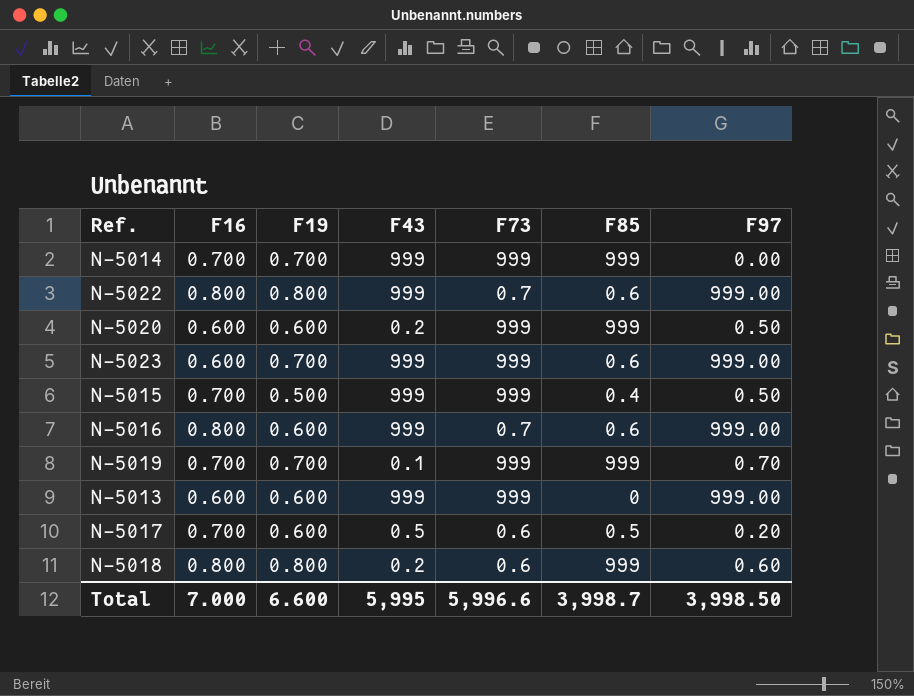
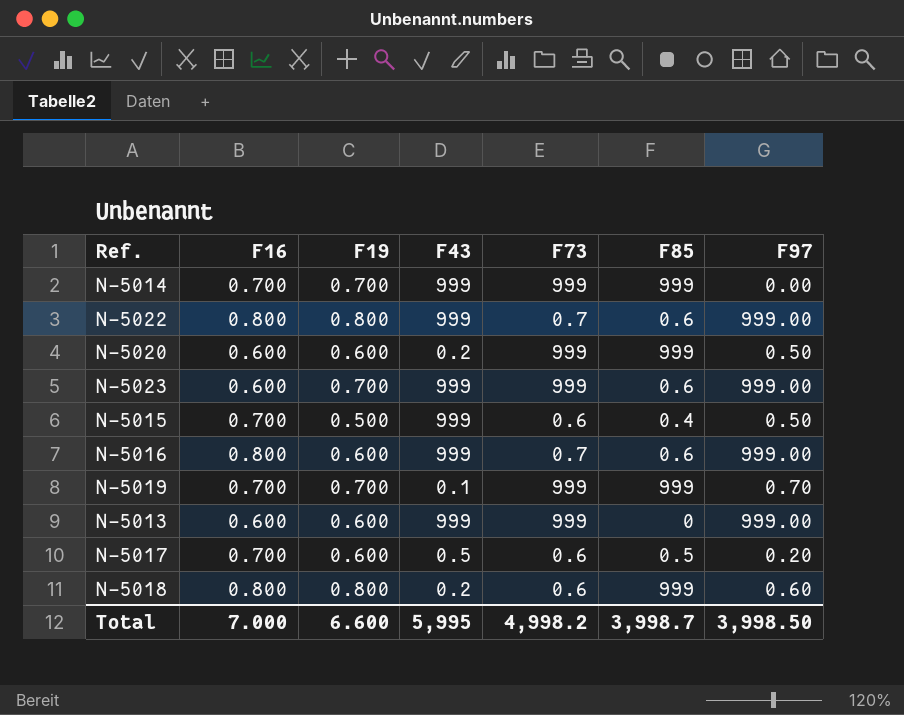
N-5015 | F73: 999 -> 0.6
Total | F73: 5,996.6 -> 4,998.2

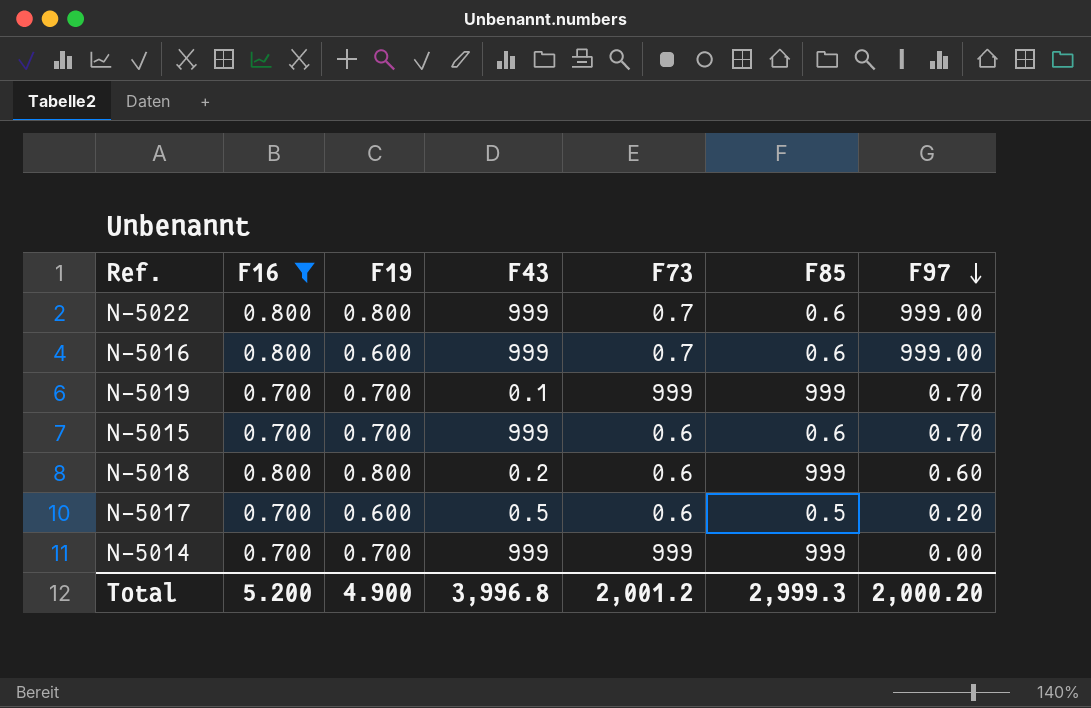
filter: none -> F16 != 0.600
row order: none -> F97 descending
N-5015 | F19: 0.500 -> 0.700
N-5015 | F85: 0.4 -> 0.6
N-5015 | F97: 0.50 -> 0.70
Total | F16: 7.000 -> 5.200
Total | F19: 6.600 -> 4.900
Total | F43: 5,995 -> 3,996.8
Total | F73: 4,998.2 -> 2,001.2
Total | F85: 3,998.7 -> 2,999.3
Total | F97: 3,998.50 -> 2,000.20

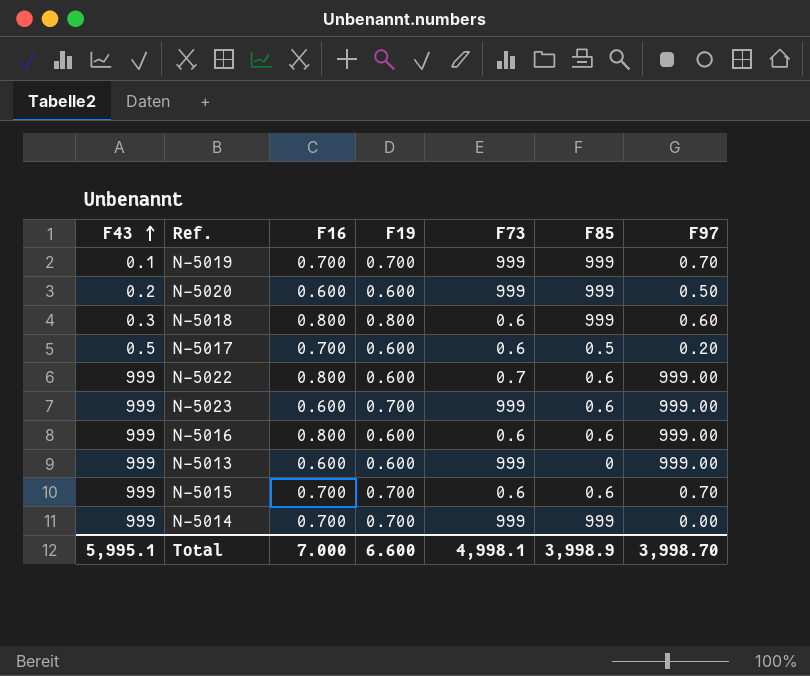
filter: F16 != 0.600 -> none
row order: F97 descending -> F43 ascending
column F43 | position: 4 -> 1
N-5018 | F43: 0.2 -> 0.3
N-5022 | F19: 0.800 -> 0.600
N-5016 | F73: 0.7 -> 0.6
Total | F43: 3,996.8 -> 5,995.1
Total | F16: 5.200 -> 7.000
Total | F19: 4.900 -> 6.600
Total | F73: 2,001.2 -> 4,998.1
Total | F85: 2,999.3 -> 3,998.9
Total | F97: 2,000.20 -> 3,998.70

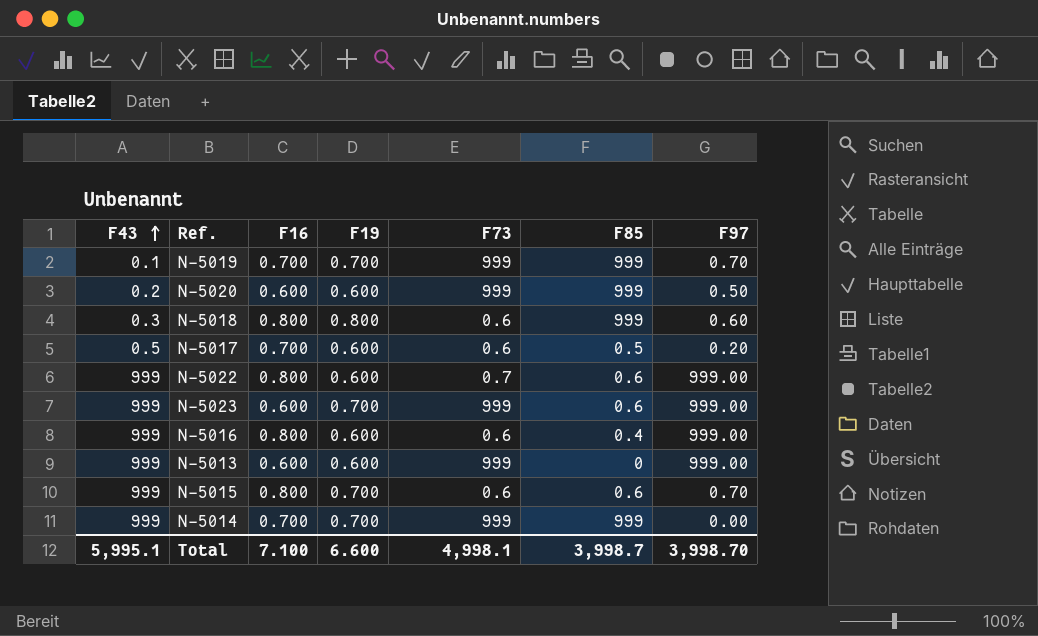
N-5016 | F85: 0.6 -> 0.4
N-5015 | F16: 0.700 -> 0.800
Total | F16: 7.000 -> 7.100
Total | F85: 3,998.9 -> 3,998.7

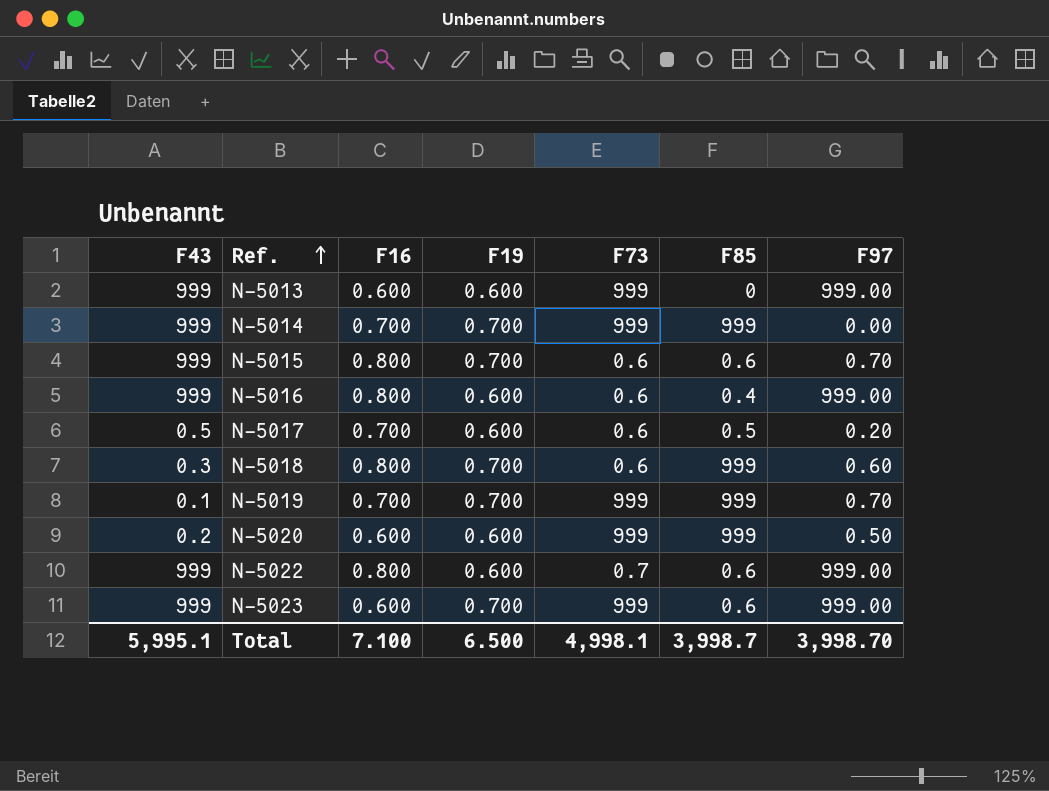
row order: F43 ascending -> Ref. ascending
N-5018 | F19: 0.800 -> 0.700
Total | F19: 6.600 -> 6.500

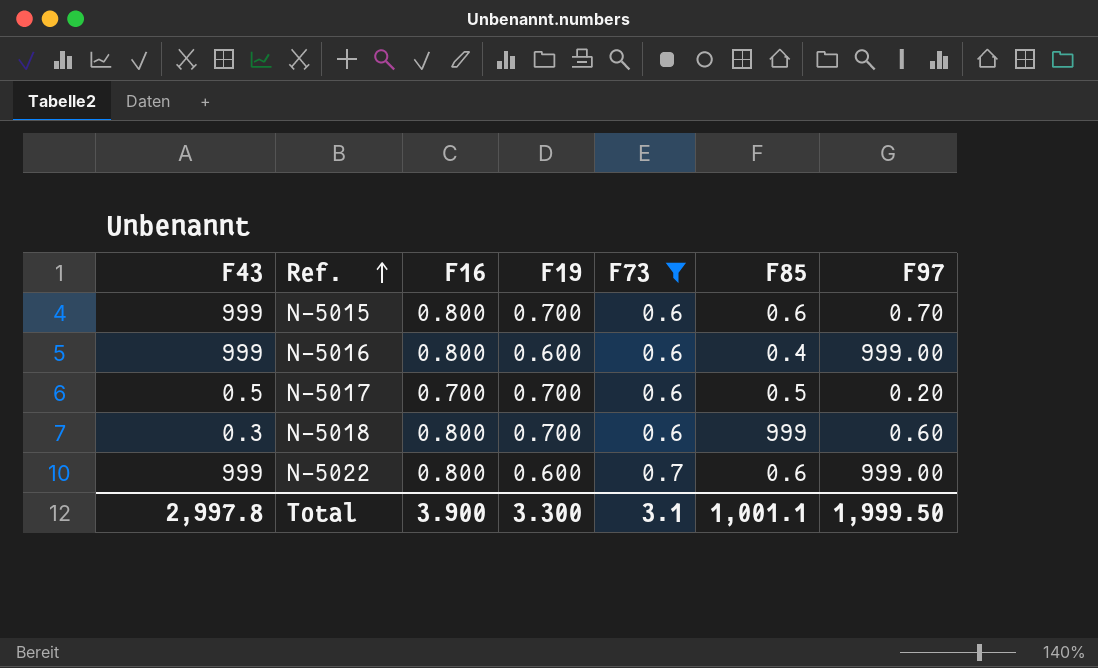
filter: none -> F73 != 999
N-5017 | F19: 0.600 -> 0.700
Total | F43: 5,995.1 -> 2,997.8
Total | F16: 7.100 -> 3.900
Total | F19: 6.500 -> 3.300
Total | F73: 4,998.1 -> 3.1
Total | F85: 3,998.7 -> 1,001.1
Total | F97: 3,998.70 -> 1,999.50

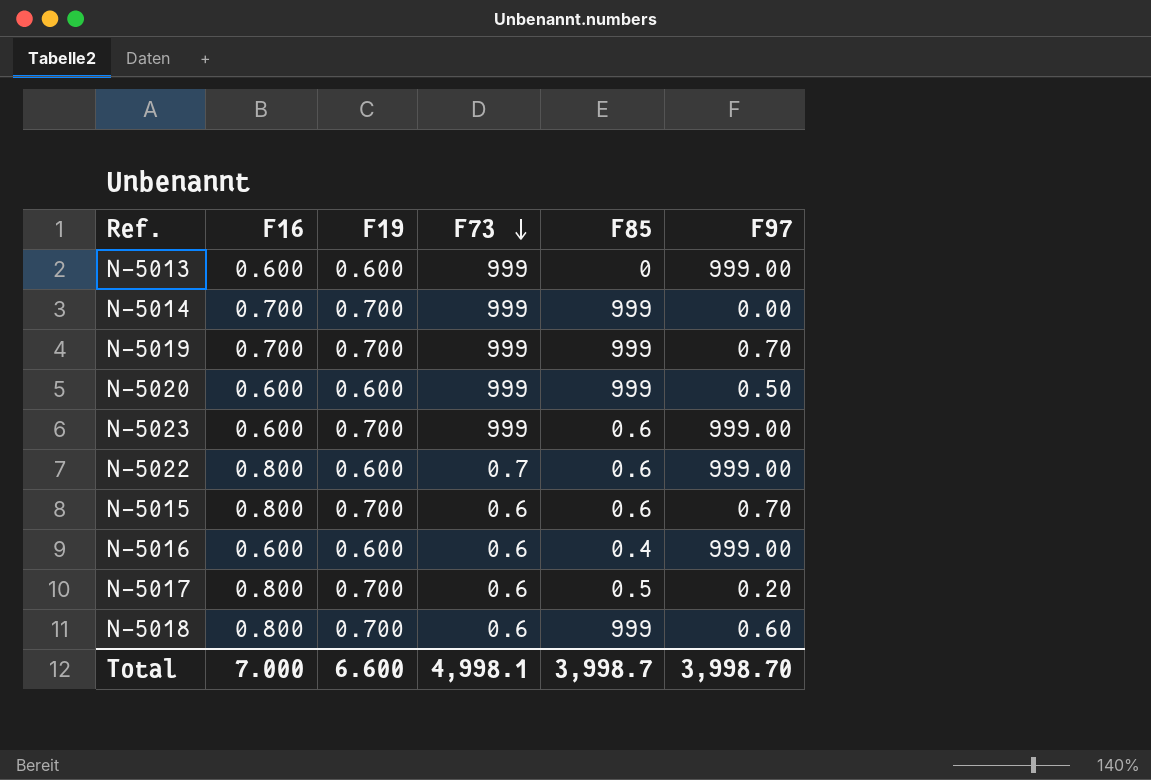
filter: F73 != 999 -> none
row order: Ref. ascending -> F73 descending
column F43 | position: 1 -> none
N-5016 | F16: 0.800 -> 0.600
N-5017 | F16: 0.700 -> 0.800
Total | F16: 3.900 -> 7.000
Total | F19: 3.300 -> 6.600
Total | F73: 3.1 -> 4,998.1
Total | F85: 1,001.1 -> 3,998.7
Total | F97: 1,999.50 -> 3,998.70

